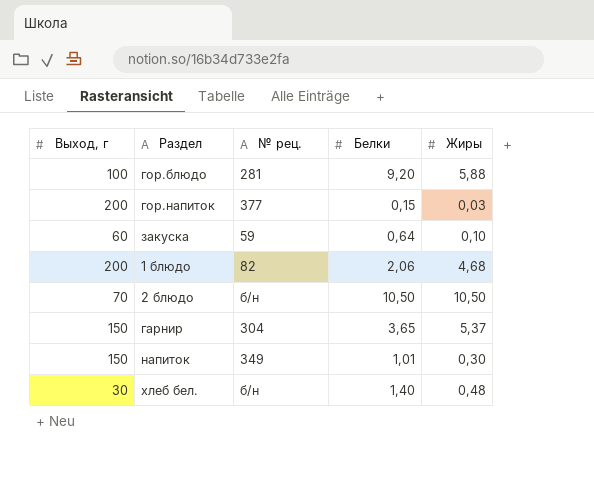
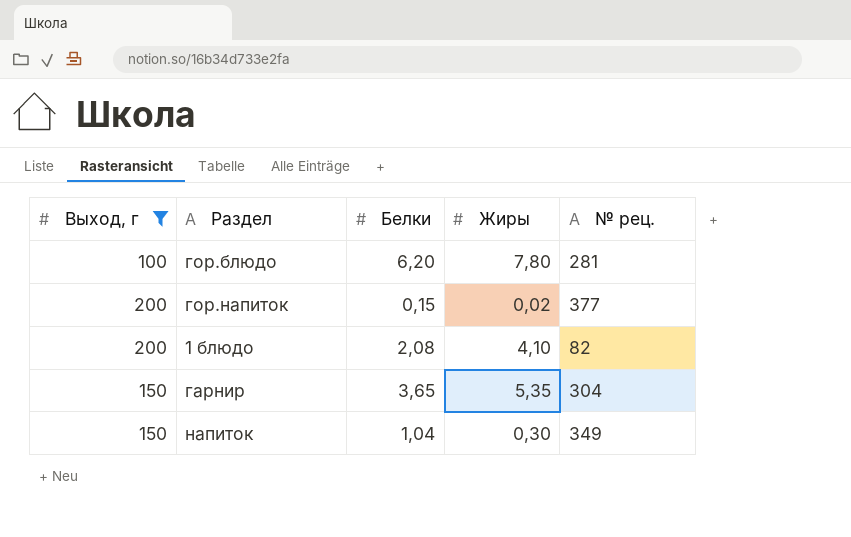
filter: none -> Выход, г >= 100
column № рец. | position: 3 -> 5
гор.блюдо | Белки: 9,20 -> 6,20
гор.блюдо | Жиры: 5,88 -> 7,80
гор.напиток | Жиры: 0,03 -> 0,02
1 блюдо | Белки: 2,06 -> 2,08
1 блюдо | Жиры: 4,68 -> 4,10
гарнир | Жиры: 5,37 -> 5,35
напиток | Белки: 1,01 -> 1,04

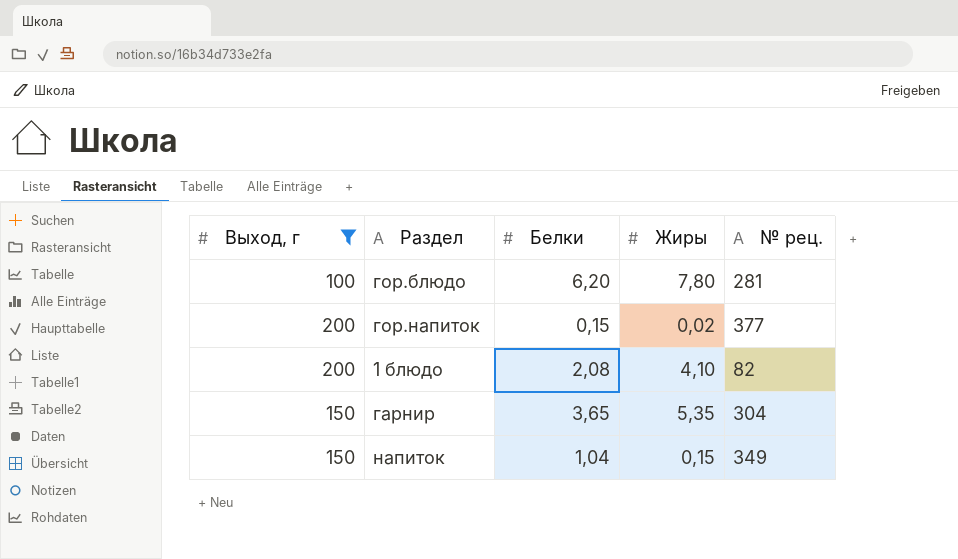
напиток | Жиры: 0,30 -> 0,15

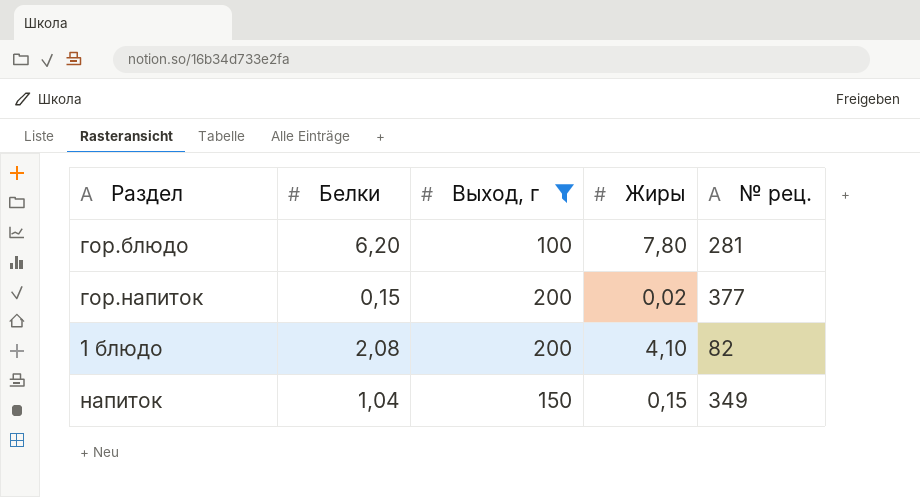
column Выход, г | position: 1 -> 3
row гарнир: 150 | 3,65 | 5,35 | 304 -> none

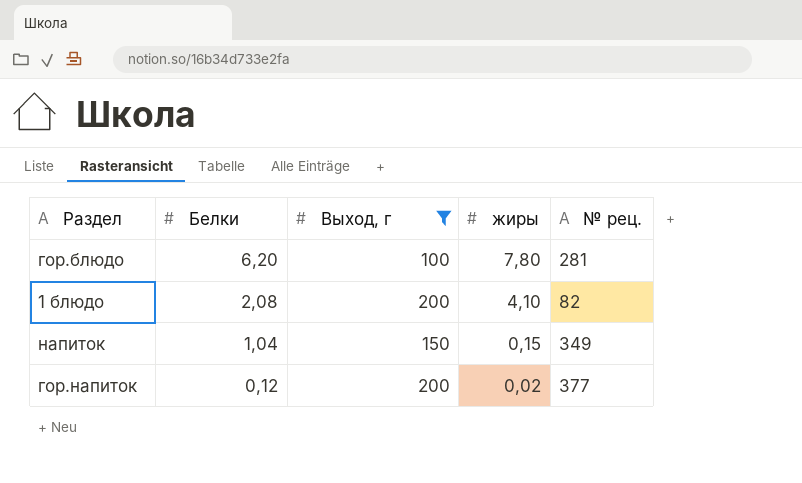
row order: none -> Белки descending
column name: Жиры -> жиры
гор.напиток | Белки: 0,15 -> 0,12

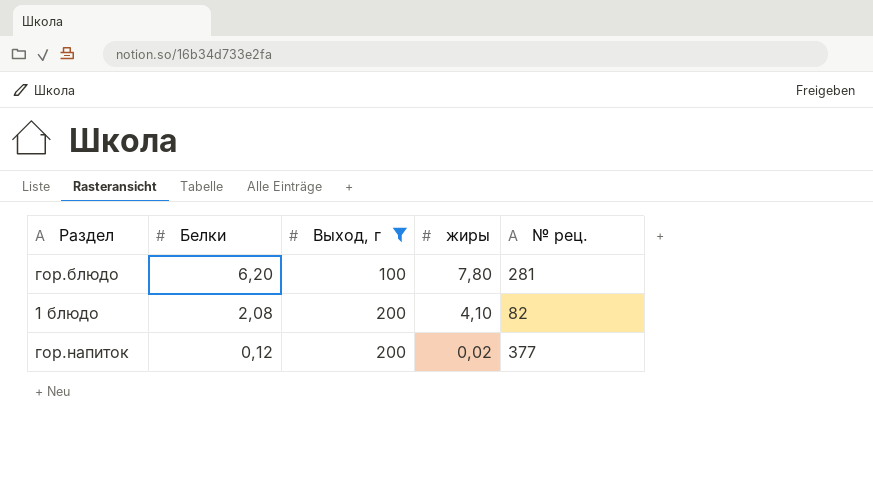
row напиток: 1,04 | 150 | 0,15 | 349 -> none

